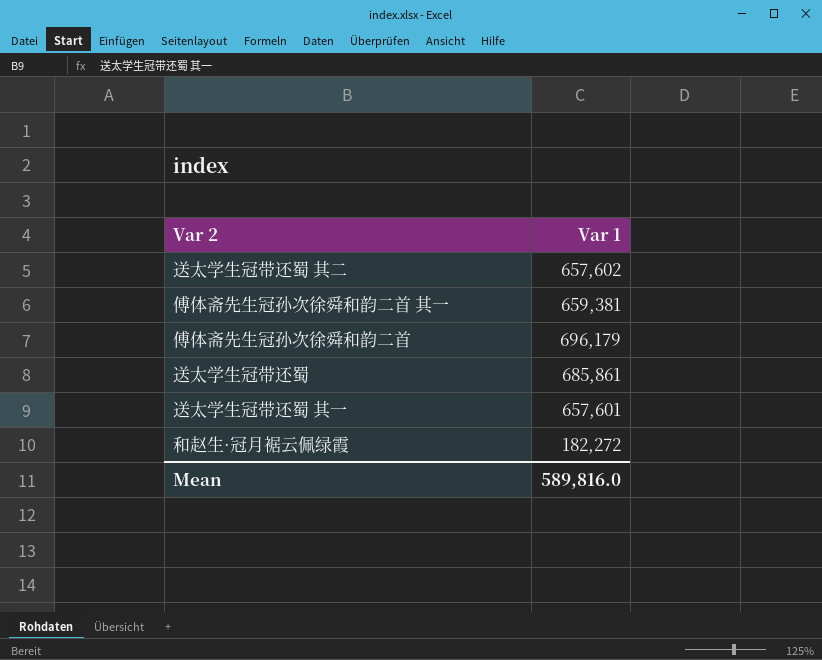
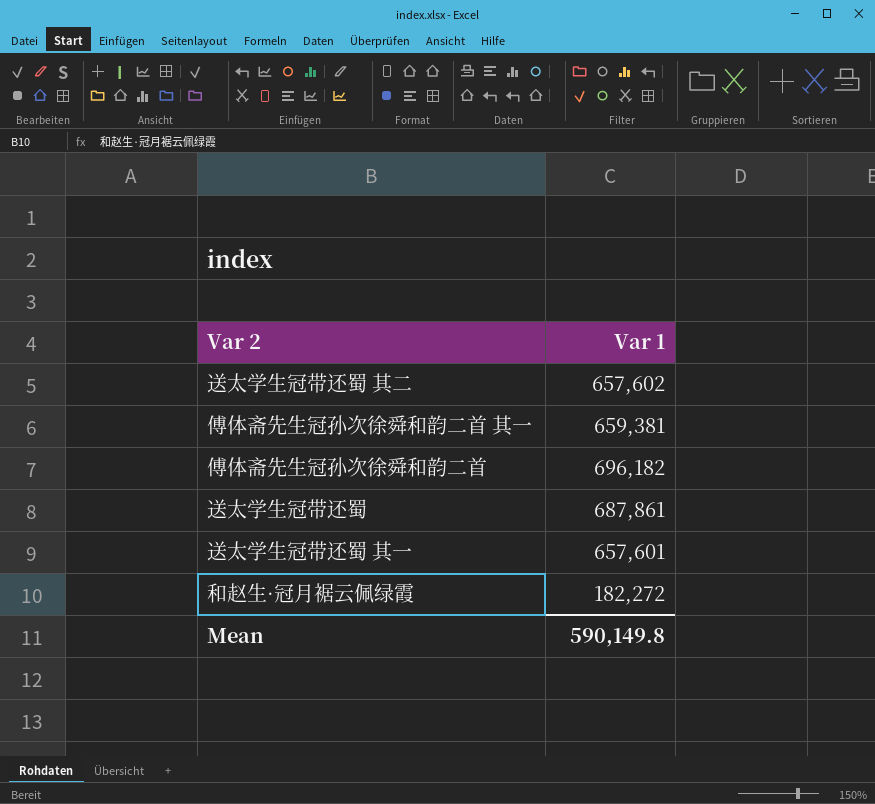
傅体斋先生冠孙次徐舜和韵二首 | Var 1: 696,179 -> 696,182
送太学生冠带还蜀 | Var 1: 685,861 -> 687,861
Mean | Var 1: 589,816.0 -> 590,149.8

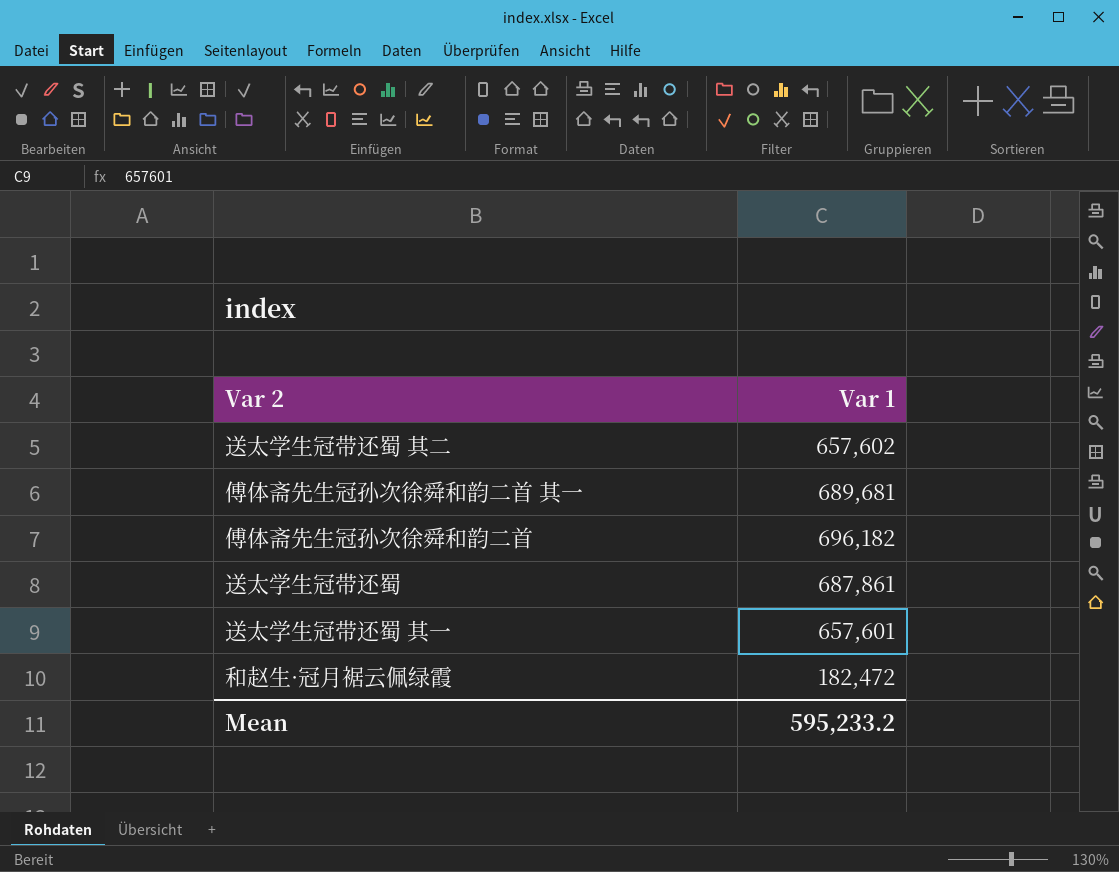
傅体斋先生冠孙次徐舜和韵二首 其一 | Var 1: 659,381 -> 689,681
和赵生·冠月裾云佩绿霞 | Var 1: 182,272 -> 182,472
Mean | Var 1: 590,149.8 -> 595,233.2

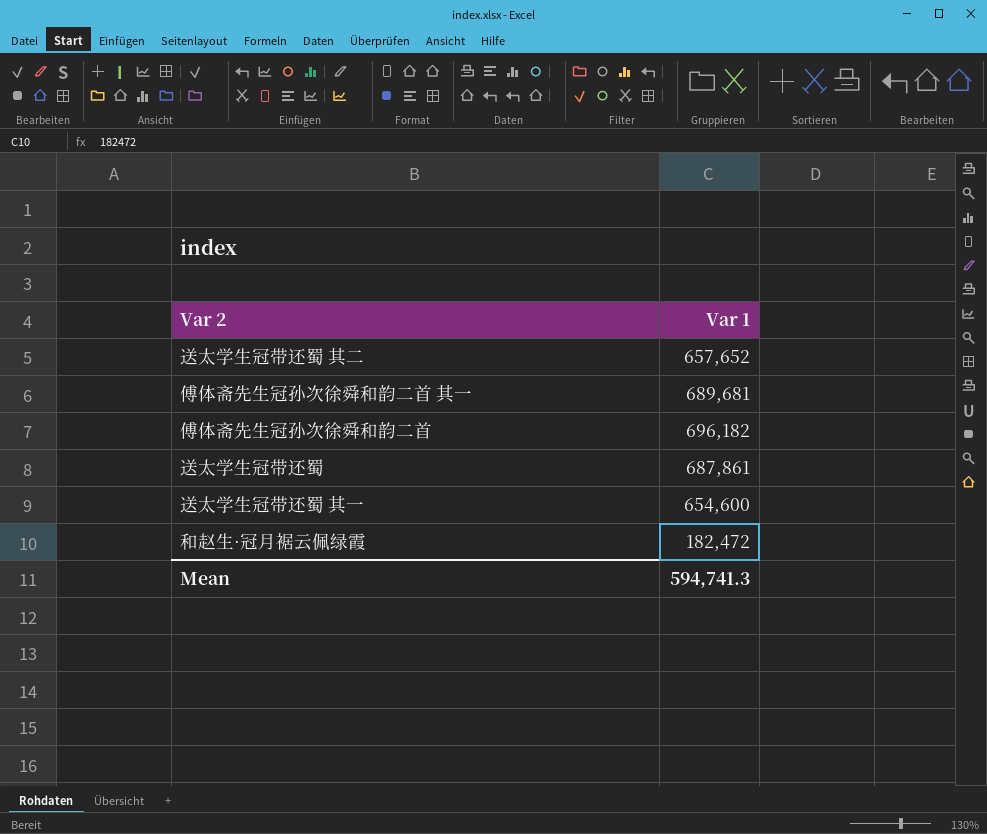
送太学生冠带还蜀 其二 | Var 1: 657,602 -> 657,652
送太学生冠带还蜀 其一 | Var 1: 657,601 -> 654,600
Mean | Var 1: 595,233.2 -> 594,741.3

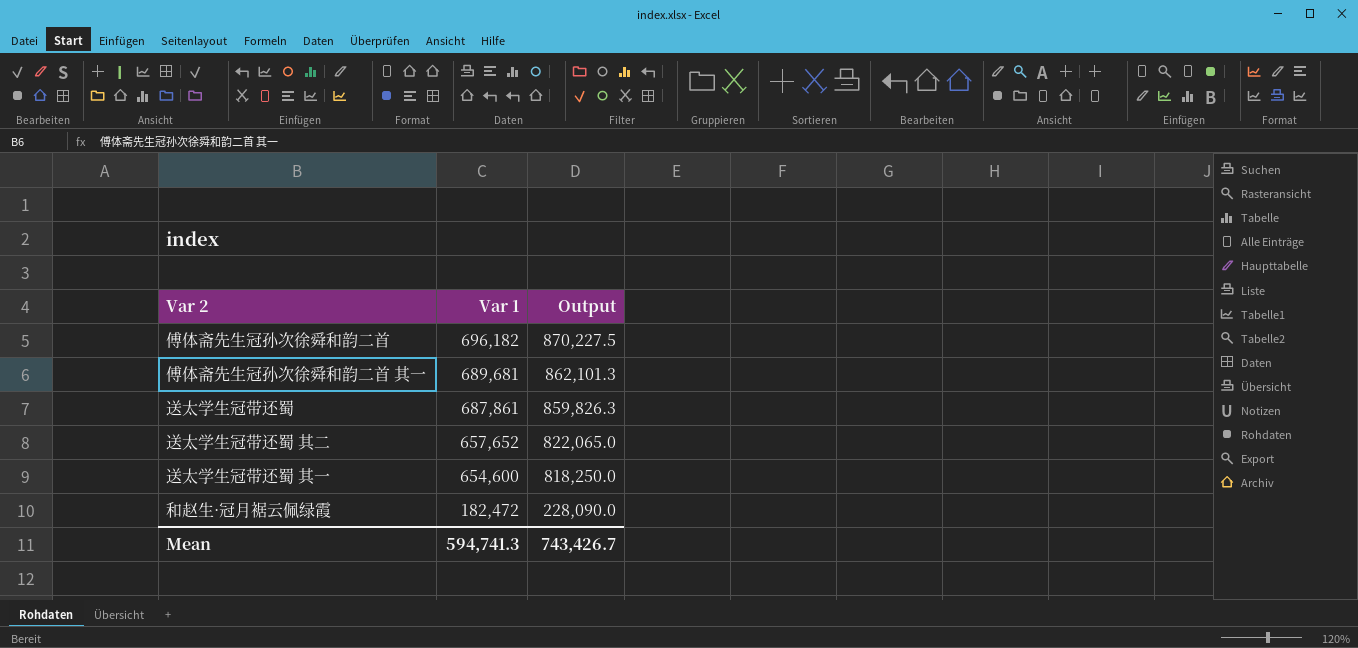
row order: none -> Var 1 descending
column Output | formula: none -> [Var 1] * 1.25

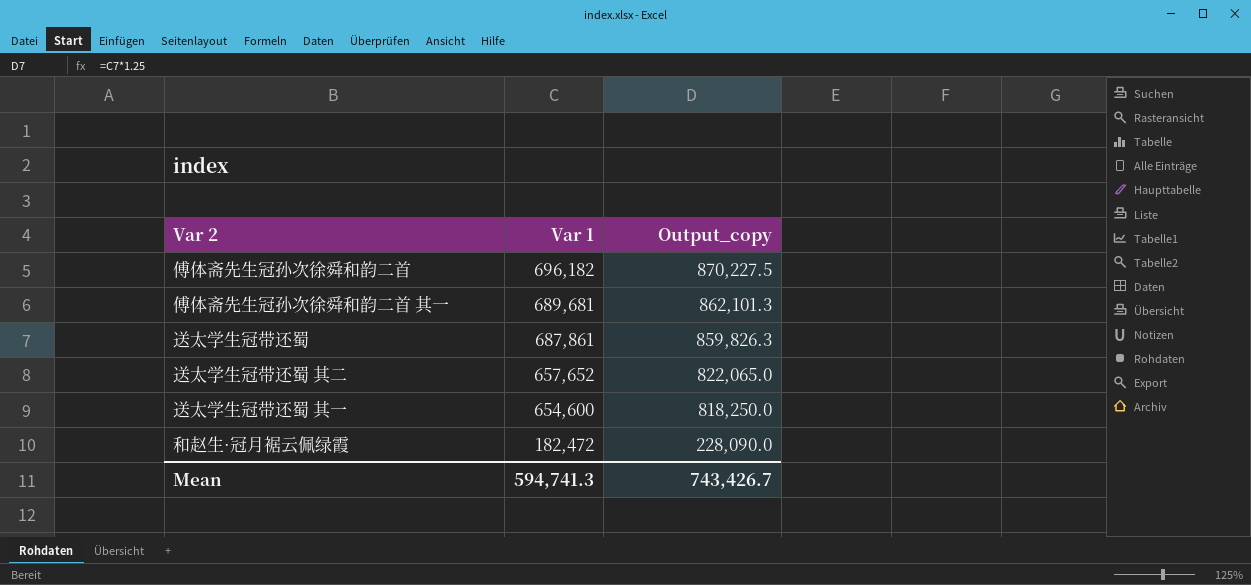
column name: Output -> Output_copy

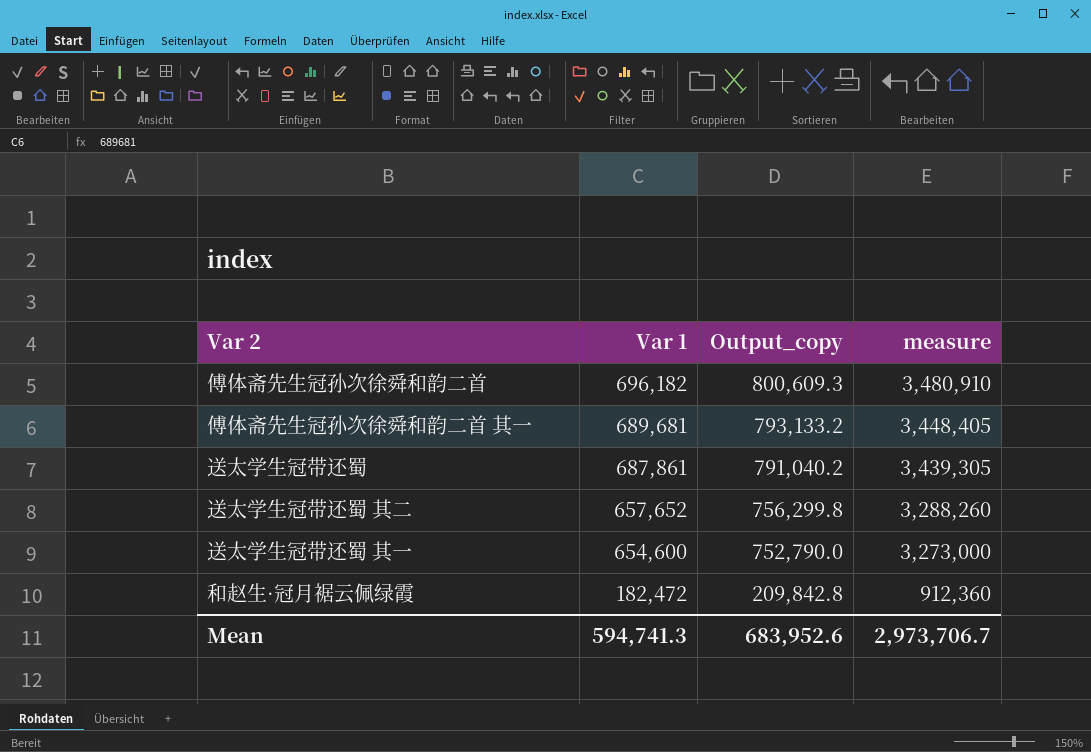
column Output_copy | formula: [Var 1] * 1.25 -> [Var 1] * 1.15
column measure | formula: none -> [Var 1] * 5
Mean | Output_copy: 743,426.7 -> 683,952.6

